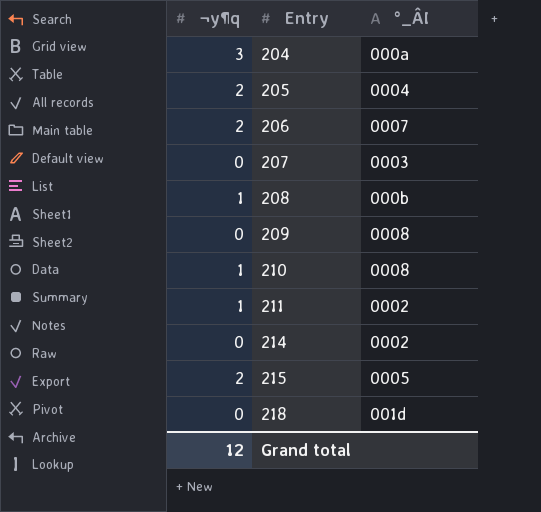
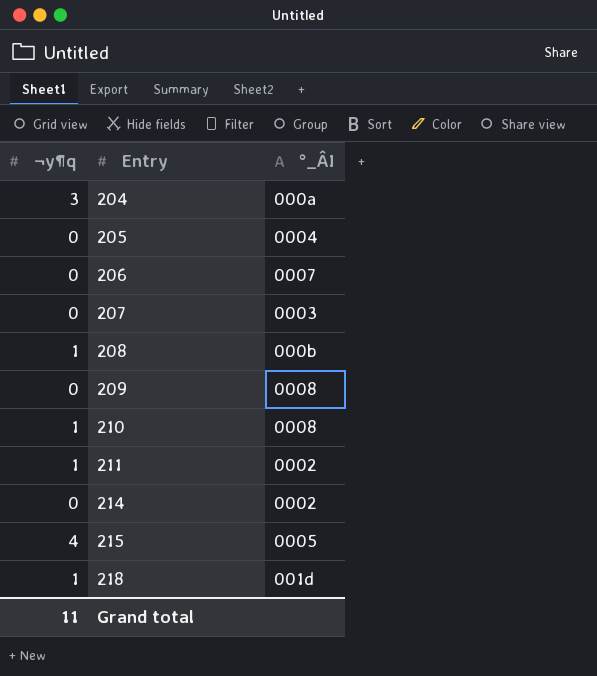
205 | ¬y¶q: 2 -> 0
206 | ¬y¶q: 2 -> 0
215 | ¬y¶q: 2 -> 4
218 | ¬y¶q: 0 -> 1
Grand total | ¬y¶q: 12 -> 11

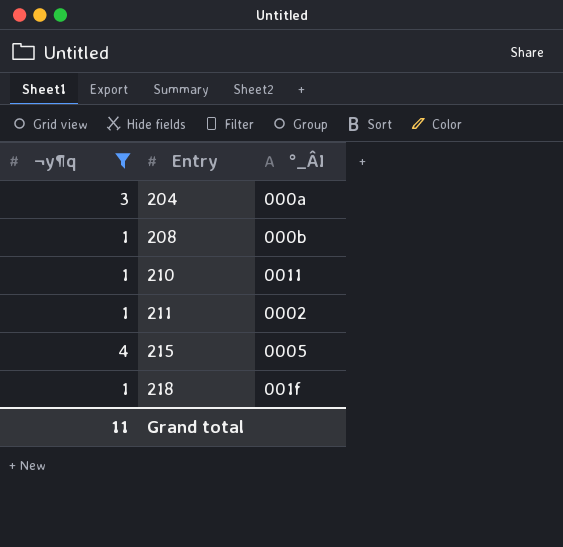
filter: none -> ¬y¶q != 0
210 | °_ÂI: 0008 -> 0011
218 | °_ÂI: 001d -> 001f

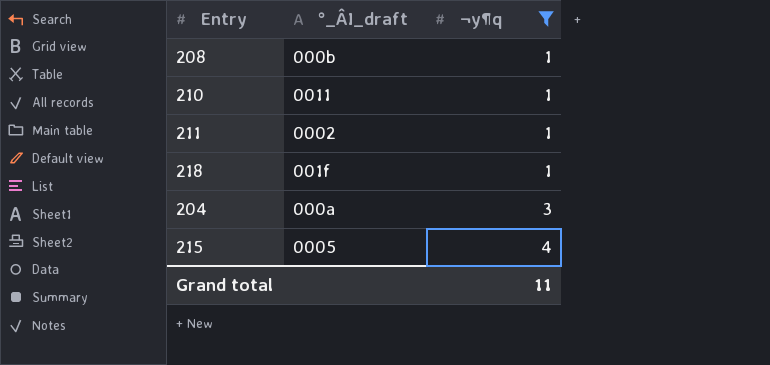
row order: Entry ascending -> ¬y¶q ascending
column name: °_ÂI -> °_ÂI_draft
column ¬y¶q | position: 1 -> 3

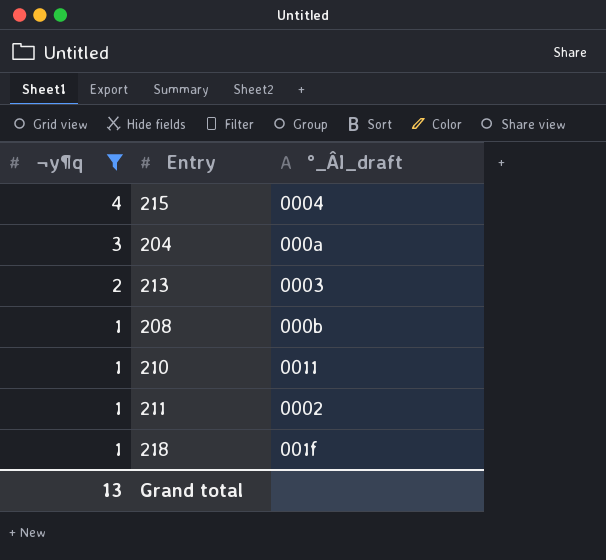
row order: ¬y¶q ascending -> ¬y¶q descending
column ¬y¶q | position: 3 -> 1
215 | °_ÂI_draft: 0005 -> 0004
row 213: none -> 2 | 0003
Grand total | ¬y¶q: 11 -> 13

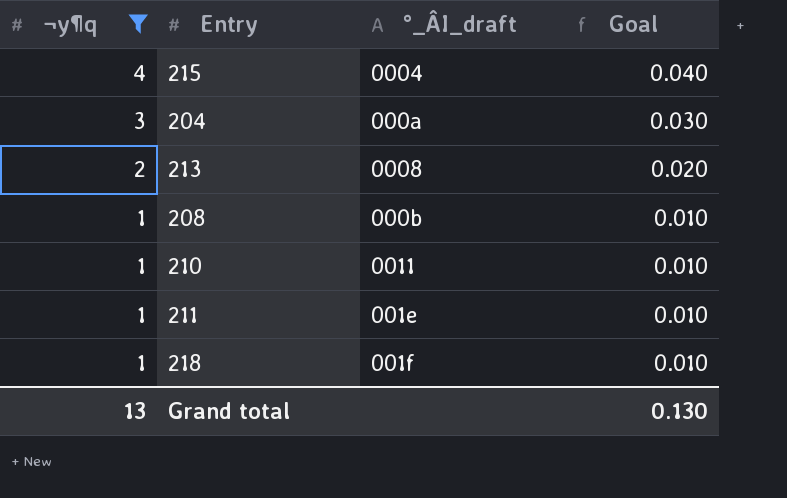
column Goal | formula: none -> [¬y¶q] * 0.01
213 | °_ÂI_draft: 0003 -> 0008
211 | °_ÂI_draft: 0002 -> 001e

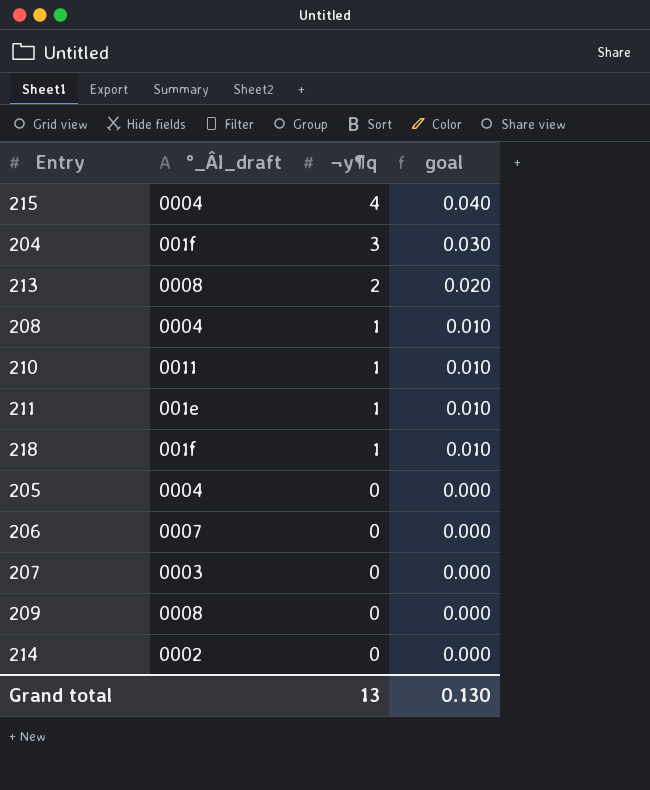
filter: ¬y¶q != 0 -> none
column ¬y¶q | position: 1 -> 3
column name: Goal -> goal
204 | °_ÂI_draft: 000a -> 001f
208 | °_ÂI_draft: 000b -> 0004

